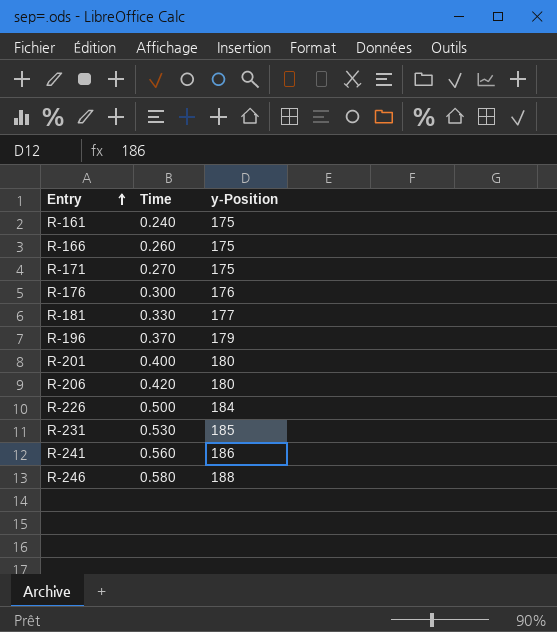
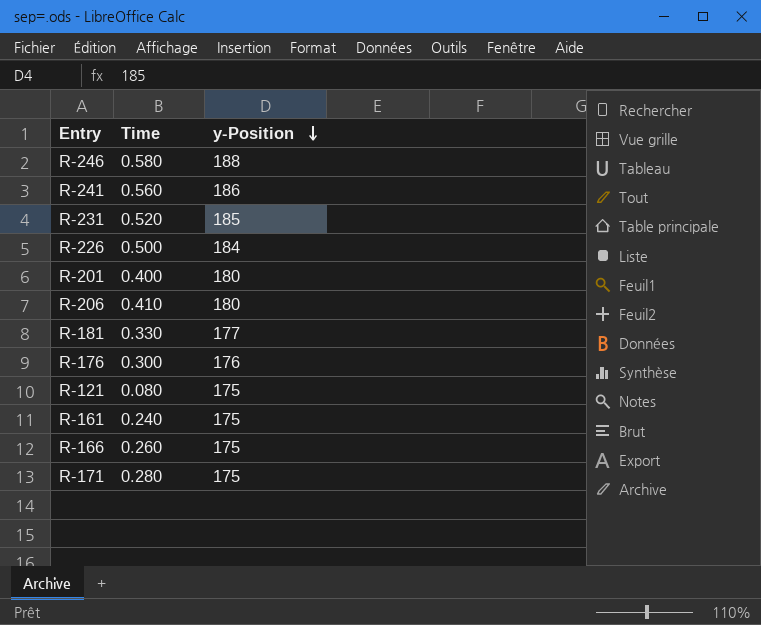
row order: Entry ascending -> y-Position descending
row R-196: 0.370 | 179 -> none
R-231 | Time: 0.530 -> 0.520
R-206 | Time: 0.420 -> 0.410
row R-121: none -> 0.080 | 175
R-171 | Time: 0.270 -> 0.280

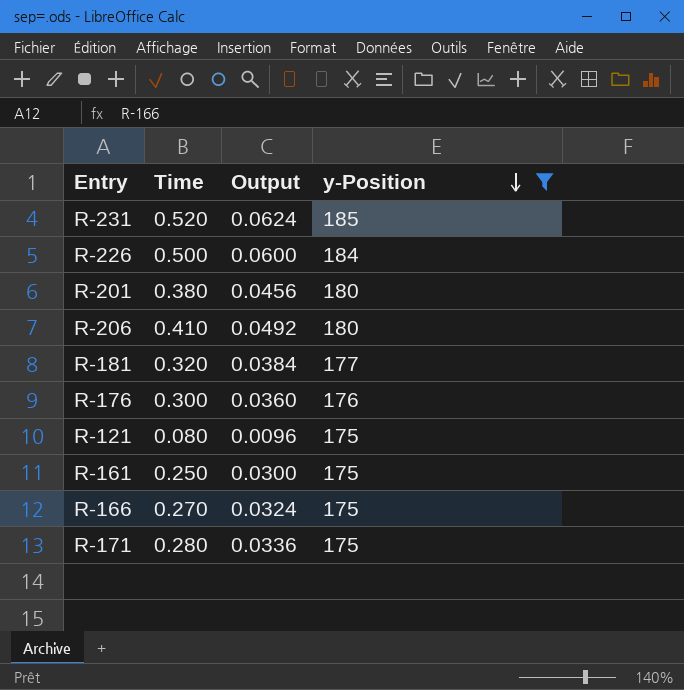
filter: none -> y-Position <= 185
column Output | formula: none -> [Time] * 0.12
R-201 | Time: 0.400 -> 0.380
R-181 | Time: 0.330 -> 0.320
R-161 | Time: 0.240 -> 0.250
R-166 | Time: 0.260 -> 0.270

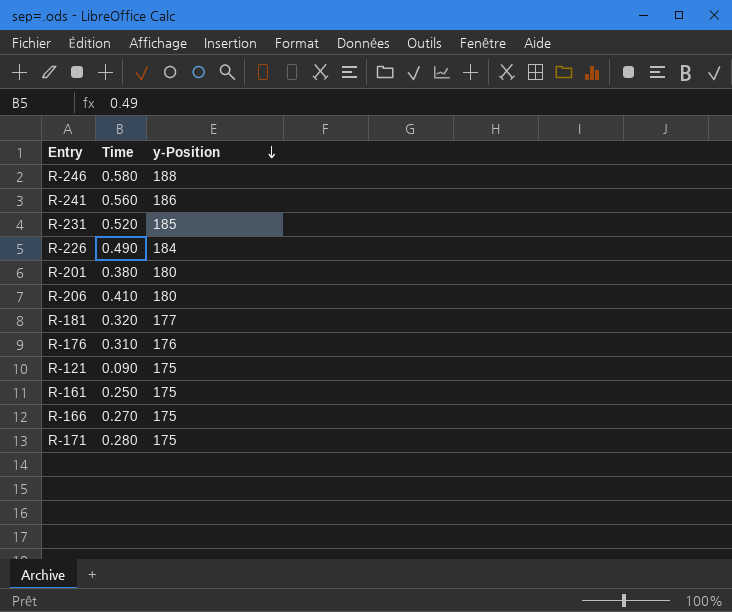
filter: y-Position <= 185 -> none
column Output | formula: [Time] * 0.12 -> none
R-226 | Time: 0.500 -> 0.490
R-176 | Time: 0.300 -> 0.310
R-121 | Time: 0.080 -> 0.090

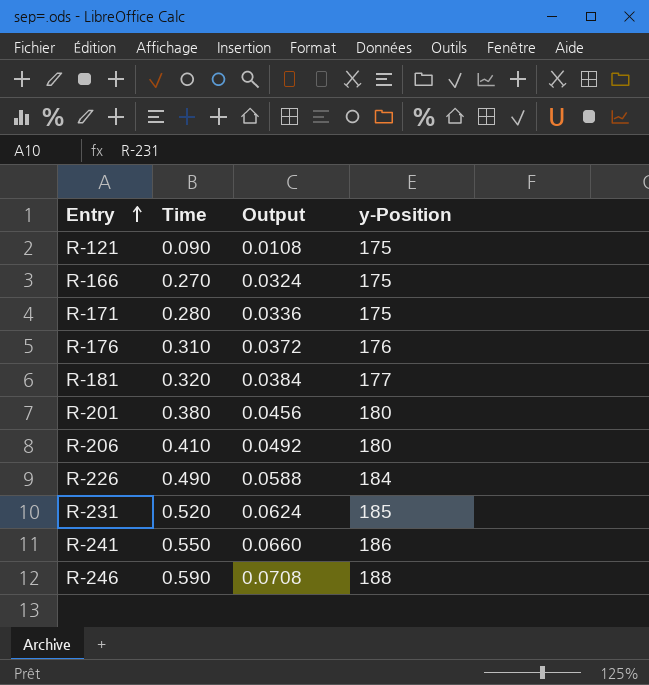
row order: y-Position descending -> Entry ascending
column Output | formula: none -> [Time] * 0.12
row R-161: 0.250 | 175 -> none
R-241 | Time: 0.560 -> 0.550
R-246 | Time: 0.580 -> 0.590

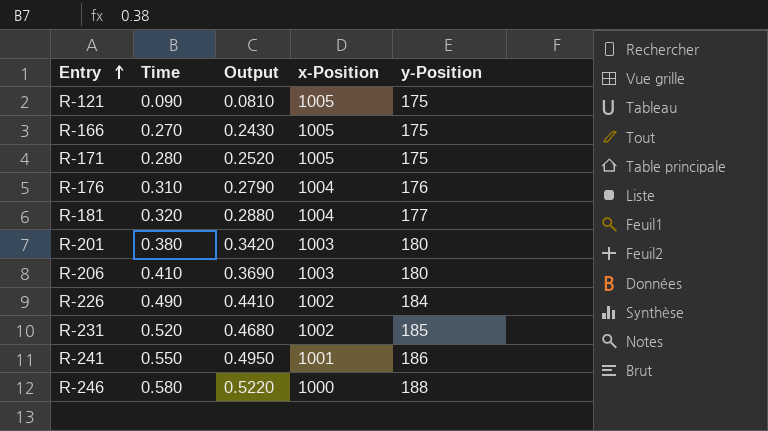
column Output | formula: [Time] * 0.12 -> [Time] * 0.9
column x-Position | position: none -> 4
R-246 | Time: 0.590 -> 0.580

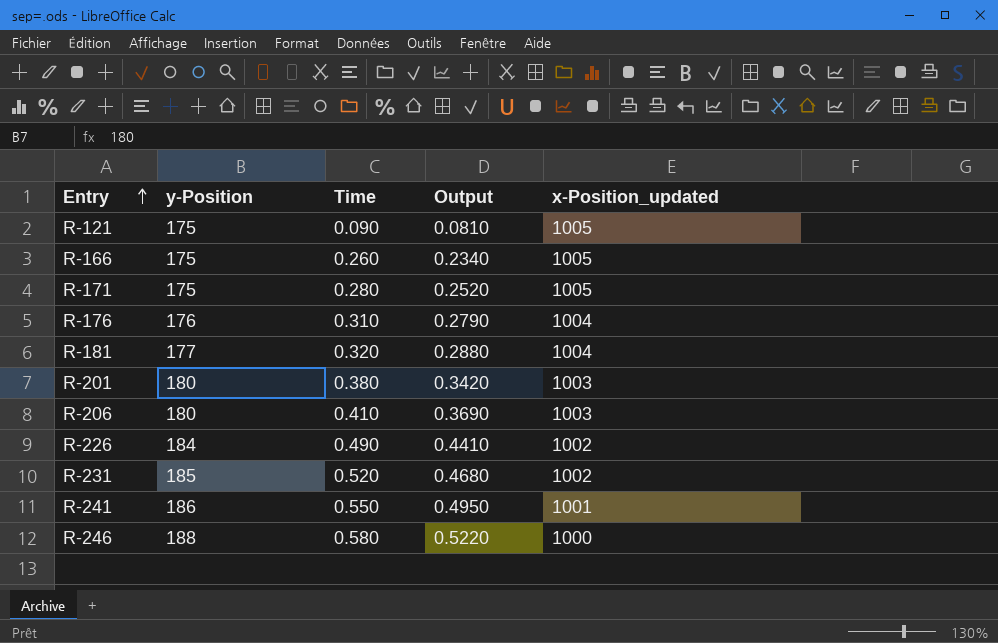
column y-Position | position: 5 -> 2
column name: x-Position -> x-Position_updated
R-166 | Time: 0.270 -> 0.260
R-166 | Output: 0.2430 -> 0.2340

